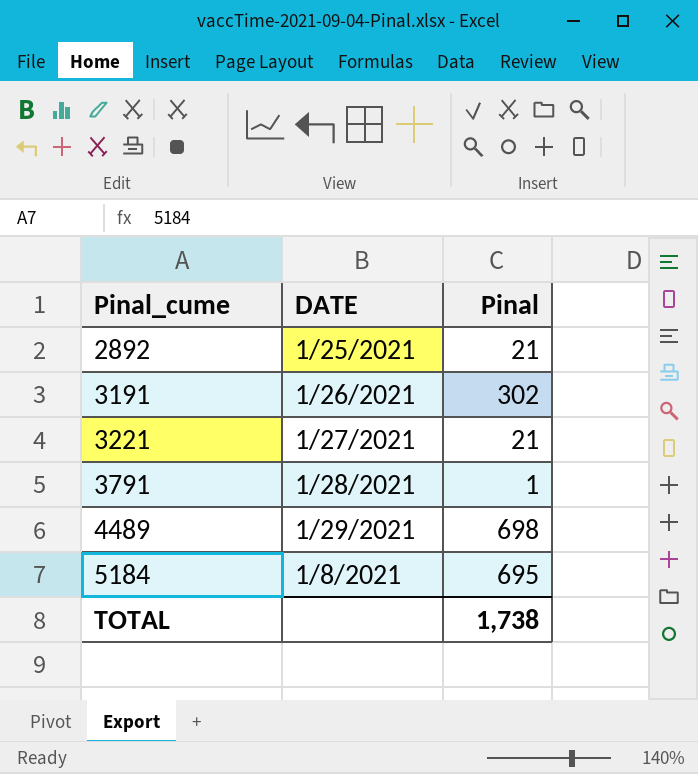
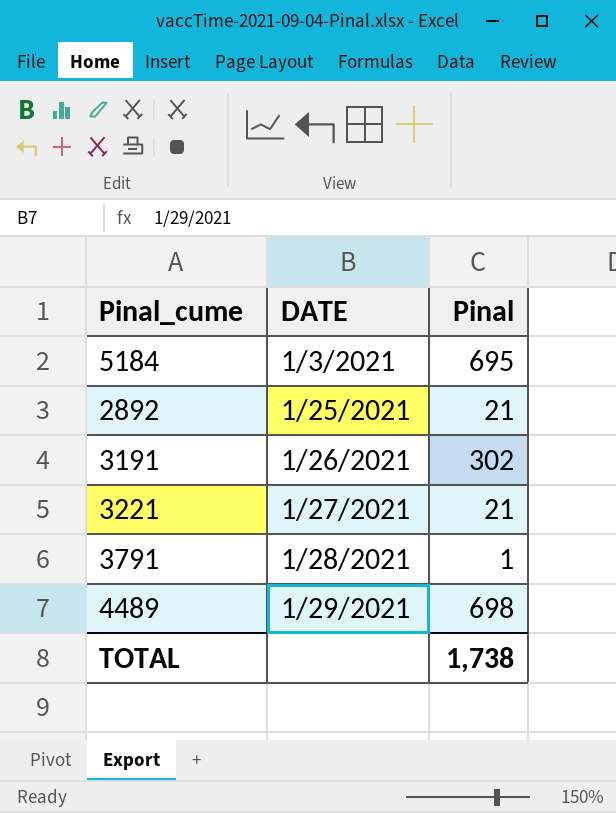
row order: Pinal_cume ascending -> DATE ascending
5184 | DATE: 1/8/2021 -> 1/3/2021

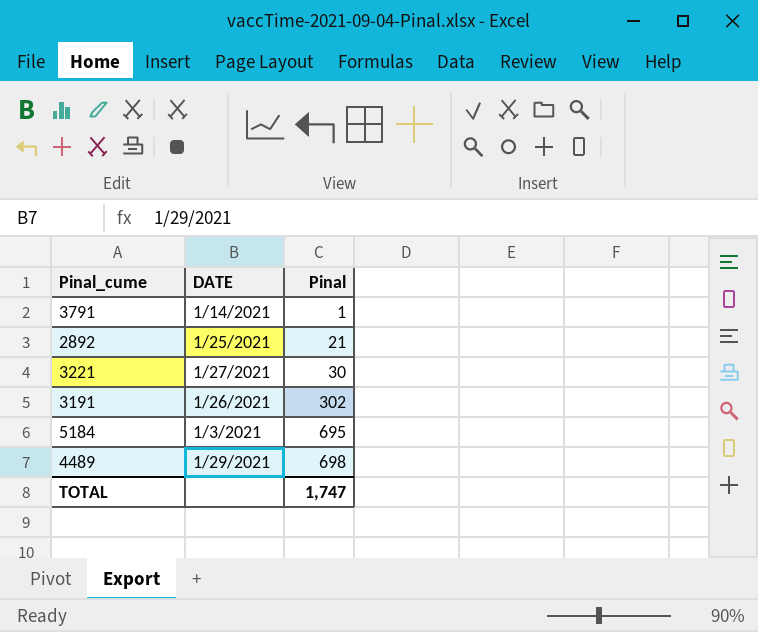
row order: DATE ascending -> Pinal ascending
3791 | DATE: 1/28/2021 -> 1/14/2021
3221 | Pinal: 21 -> 30
TOTAL | Pinal: 1,738 -> 1,747

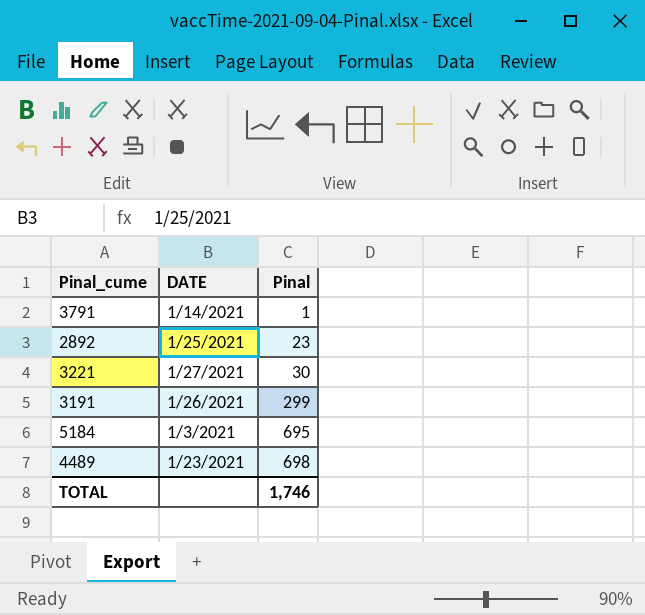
2892 | Pinal: 21 -> 23
3191 | Pinal: 302 -> 299
4489 | DATE: 1/29/2021 -> 1/23/2021
TOTAL | Pinal: 1,747 -> 1,746

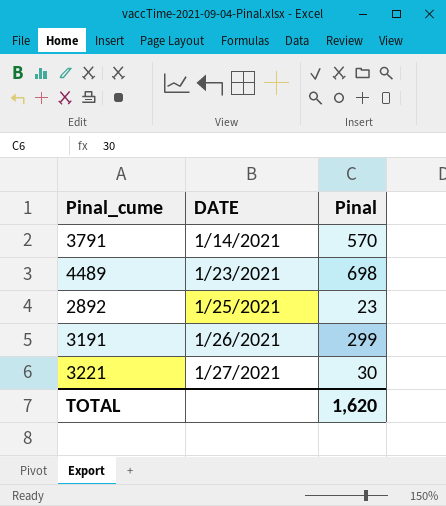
row order: Pinal ascending -> DATE ascending
row 5184: 1/3/2021 | 695 -> none
3791 | Pinal: 1 -> 570
TOTAL | Pinal: 1,746 -> 1,620

